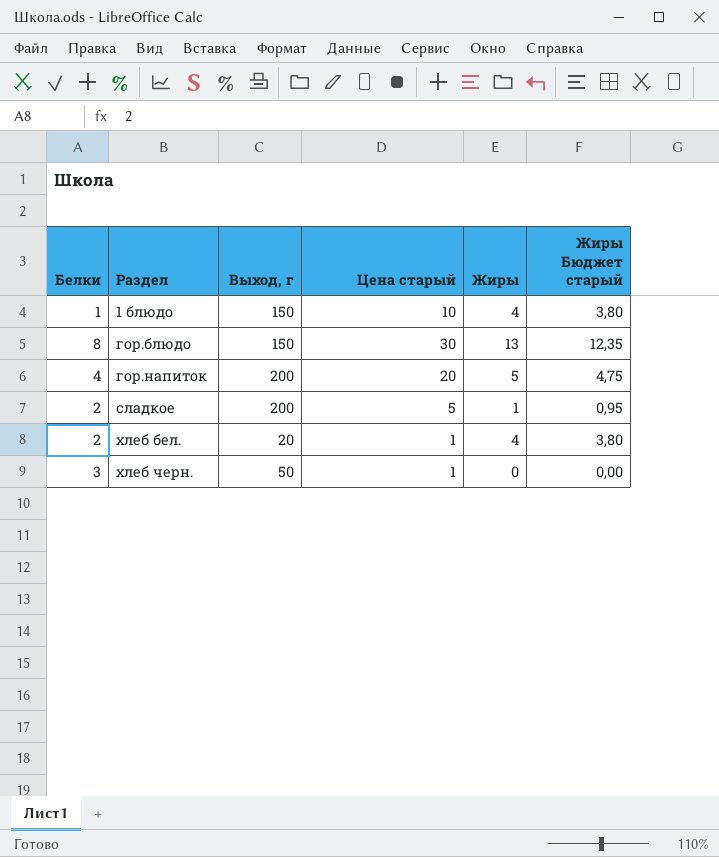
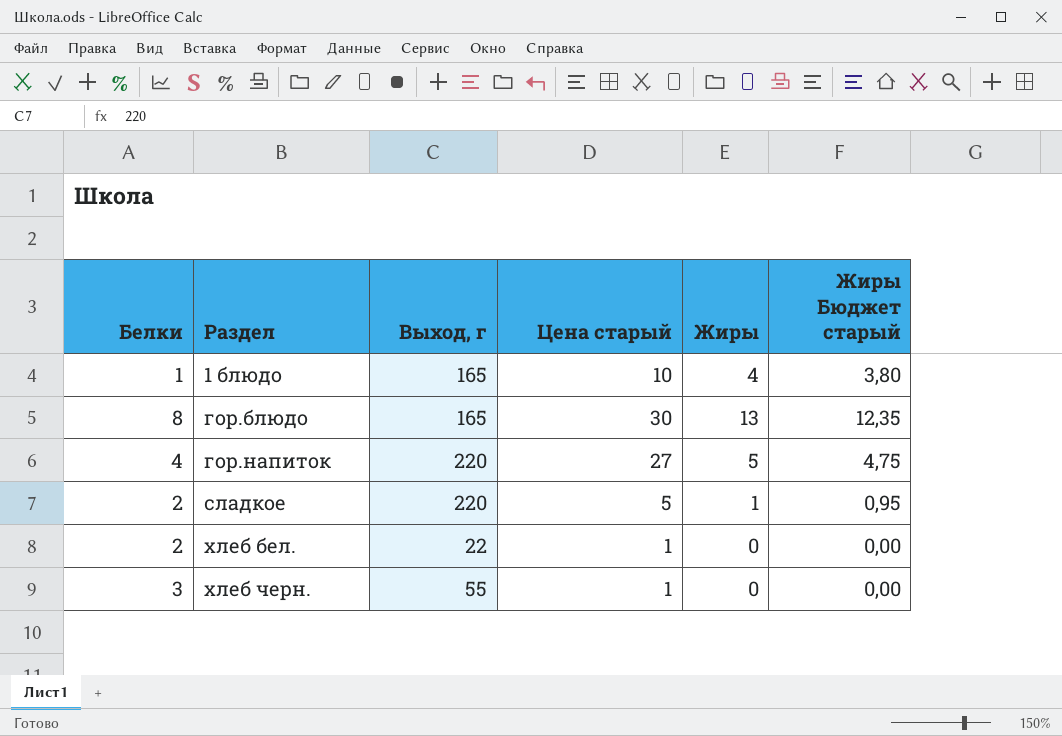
1 блюдо | Выход, г: 150 -> 165
гор.блюдо | Выход, г: 150 -> 165
гор.напиток | Выход, г: 200 -> 220
гор.напиток | Цена старый: 20 -> 27
сладкое | Выход, г: 200 -> 220
хлеб бел. | Выход, г: 20 -> 22
хлеб бел. | Жиры: 4 -> 0
хлеб бел. | Жиры Бюджет старый: 3,80 -> 0,00
хлеб черн. | Выход, г: 50 -> 55

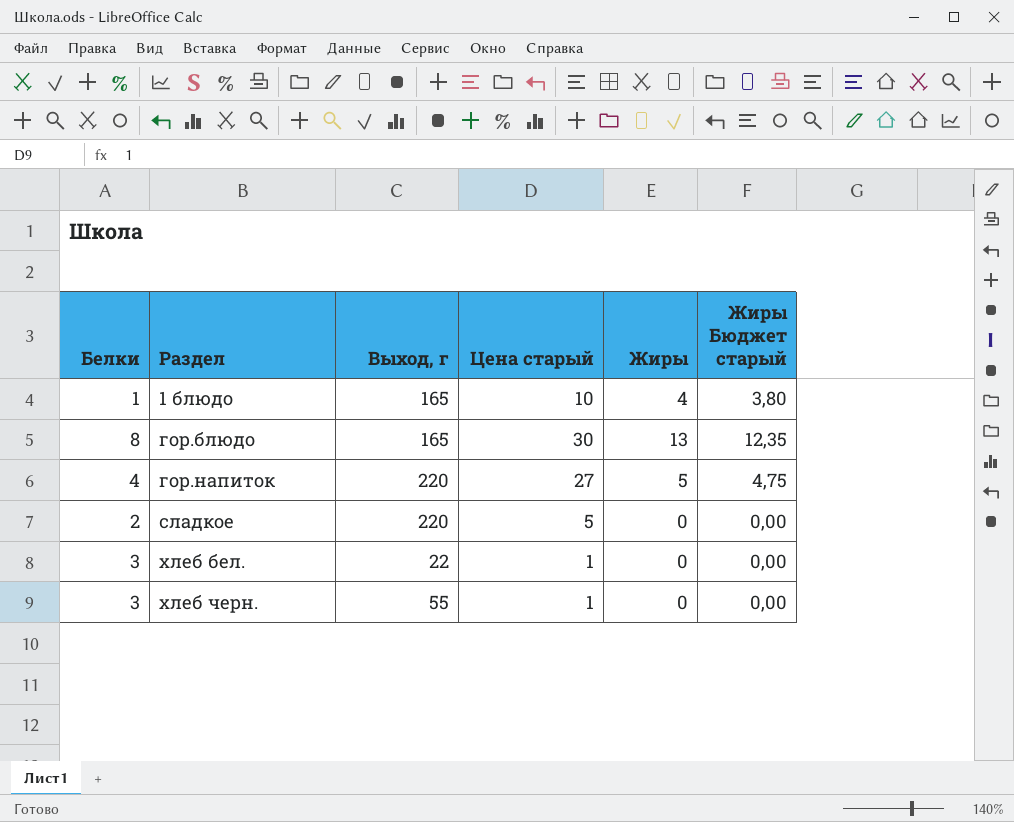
сладкое | Жиры: 1 -> 0
сладкое | Жиры Бюджет старый: 0,95 -> 0,00
хлеб бел. | Белки: 2 -> 3

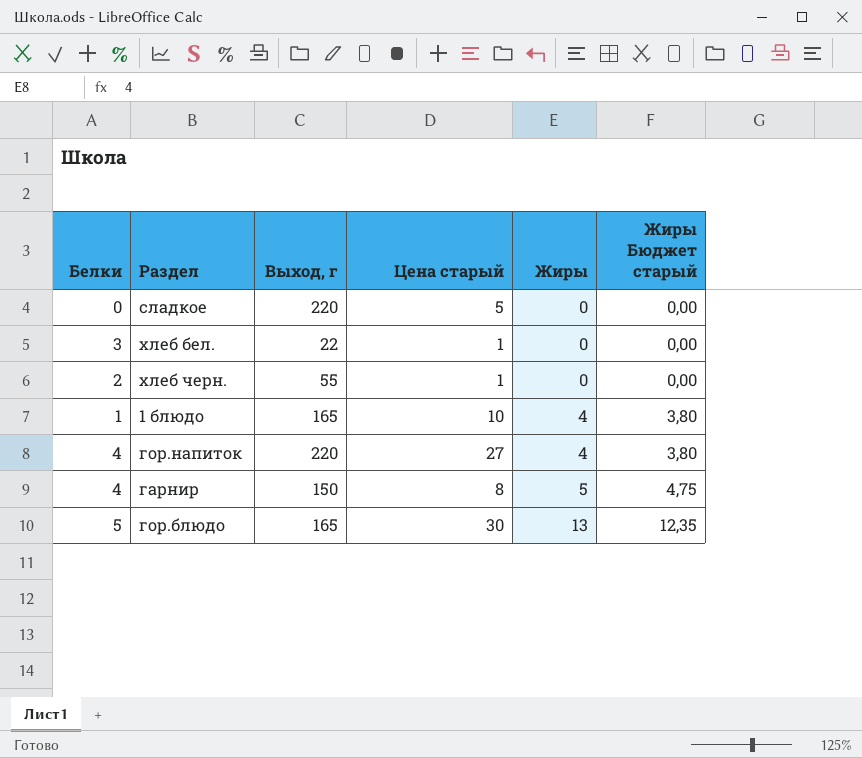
row order: Раздел ascending -> Жиры ascending
сладкое | Белки: 2 -> 0
хлеб черн. | Белки: 3 -> 2
гор.напиток | Жиры: 5 -> 4
гор.напиток | Жиры Бюджет старый: 4,75 -> 3,80
row гарнир: none -> 4 | 150 | 8 | 5 | 4,75
гор.блюдо | Белки: 8 -> 5

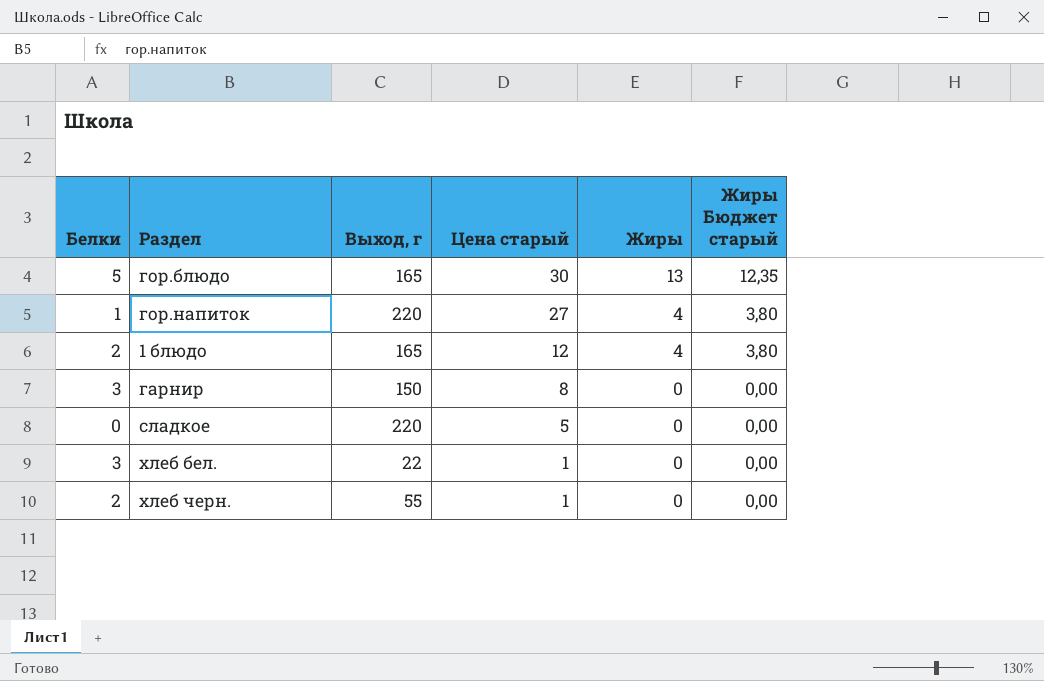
row order: Жиры ascending -> Цена старый descending
гор.напиток | Белки: 4 -> 1
1 блюдо | Белки: 1 -> 2
1 блюдо | Цена старый: 10 -> 12
гарнир | Белки: 4 -> 3
гарнир | Жиры: 5 -> 0
гарнир | Жиры Бюджет старый: 4,75 -> 0,00

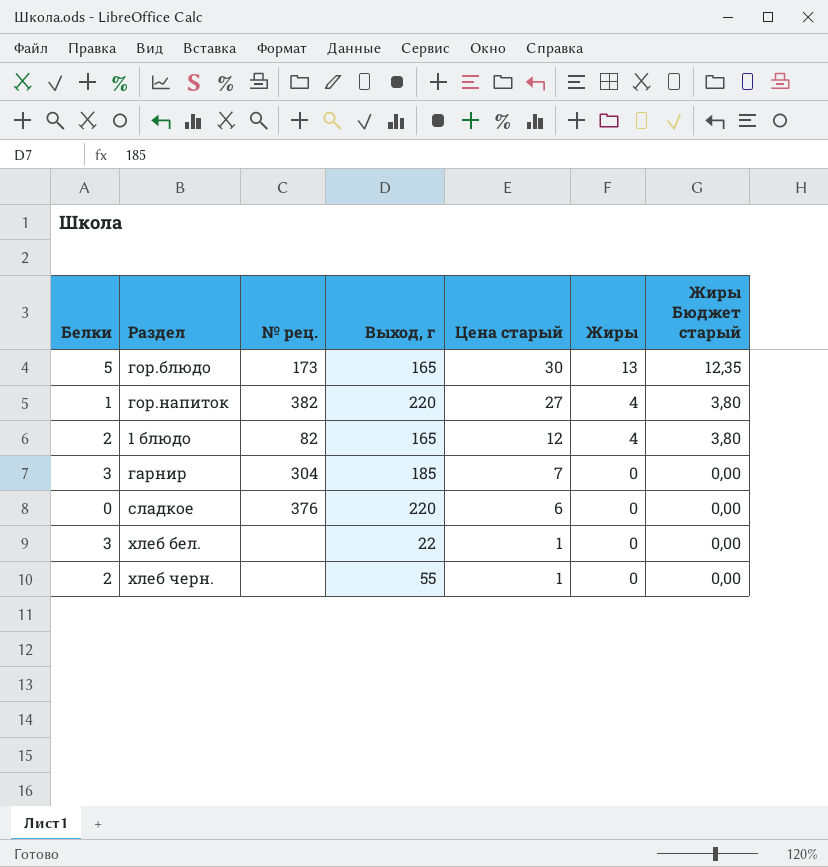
column № рец. | position: none -> 3
гарнир | Выход, г: 150 -> 185
гарнир | Цена старый: 8 -> 7
сладкое | Цена старый: 5 -> 6

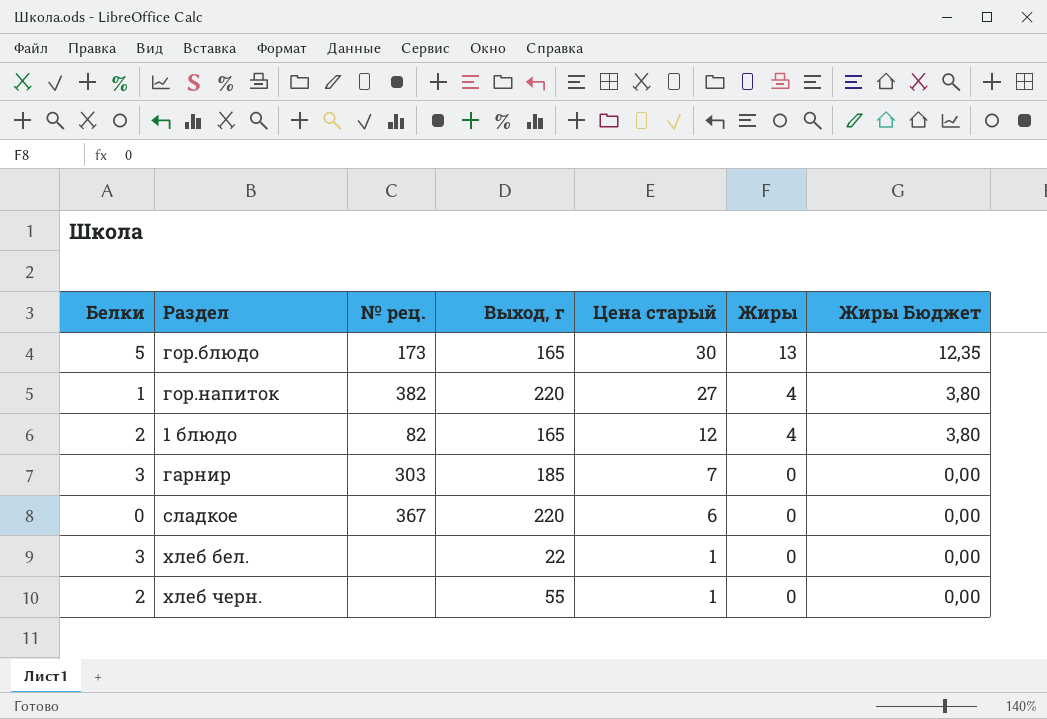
column name: Жиры Бюджет старый -> Жиры Бюджет
гарнир | № рец.: 304 -> 303
сладкое | № рец.: 376 -> 367

